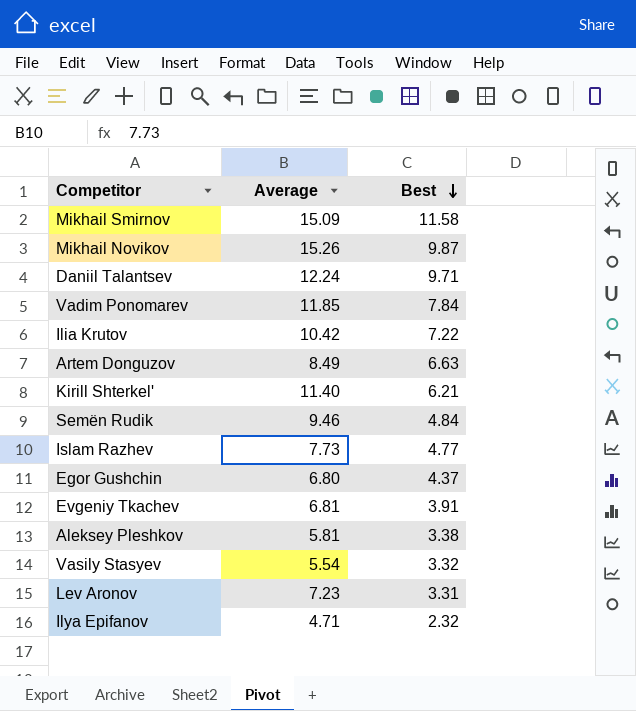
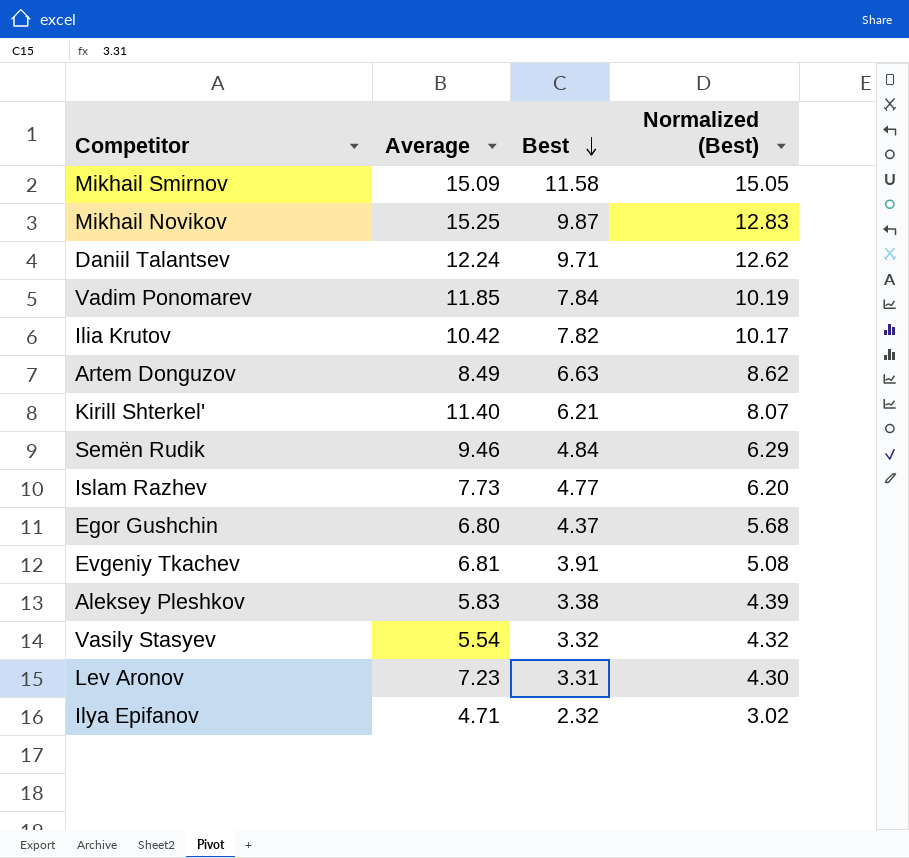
column Normalized (Best) | formula: none -> [Best] * 1.3
Mikhail Novikov | Average: 15.26 -> 15.25
Ilia Krutov | Best: 7.22 -> 7.82
Aleksey Pleshkov | Average: 5.81 -> 5.83

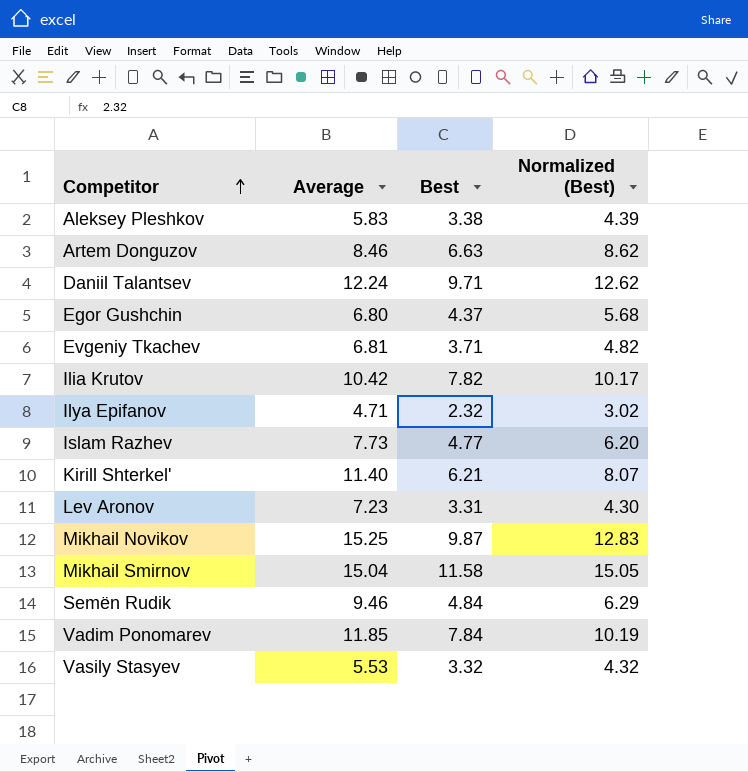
row order: Best descending -> Competitor ascending
Artem Donguzov | Average: 8.49 -> 8.46
Evgeniy Tkachev | Best: 3.91 -> 3.71
Evgeniy Tkachev | Normalized (Best): 5.08 -> 4.82
Mikhail Smirnov | Average: 15.09 -> 15.04
Vasily Stasyev | Average: 5.54 -> 5.53

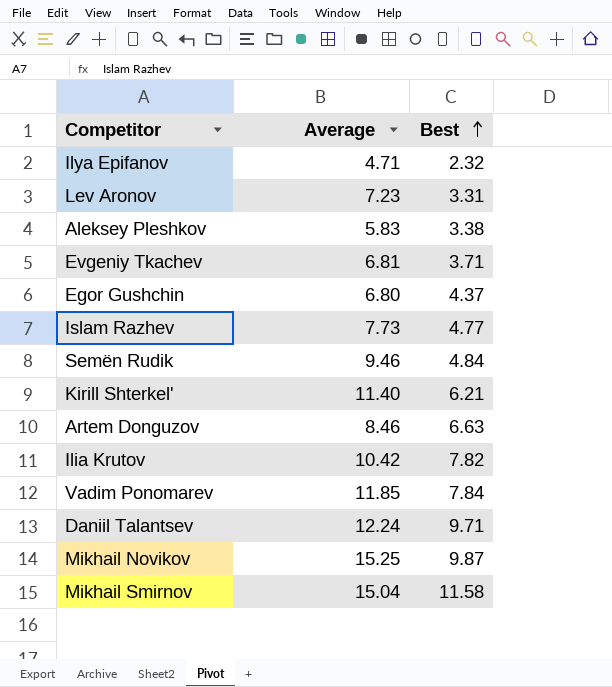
row order: Competitor ascending -> Best ascending
column Normalized (Best) | formula: [Best] * 1.3 -> none
row Vasily Stasyev: 5.53 | 3.32 | 4.32 -> none

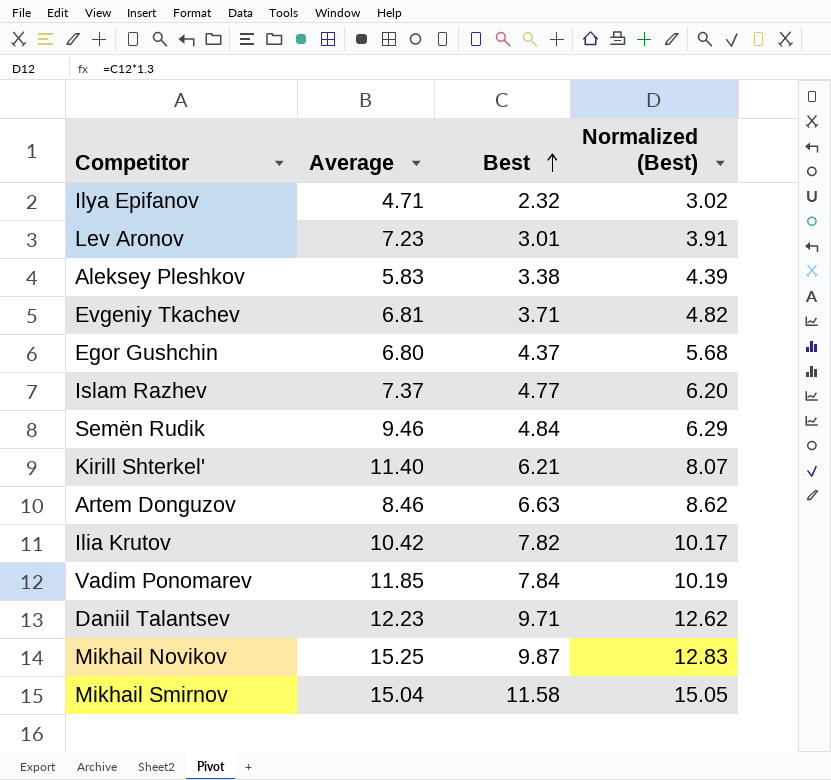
column Normalized (Best) | formula: none -> [Best] * 1.3
Lev Aronov | Best: 3.31 -> 3.01
Islam Razhev | Average: 7.73 -> 7.37
Daniil Talantsev | Average: 12.24 -> 12.23

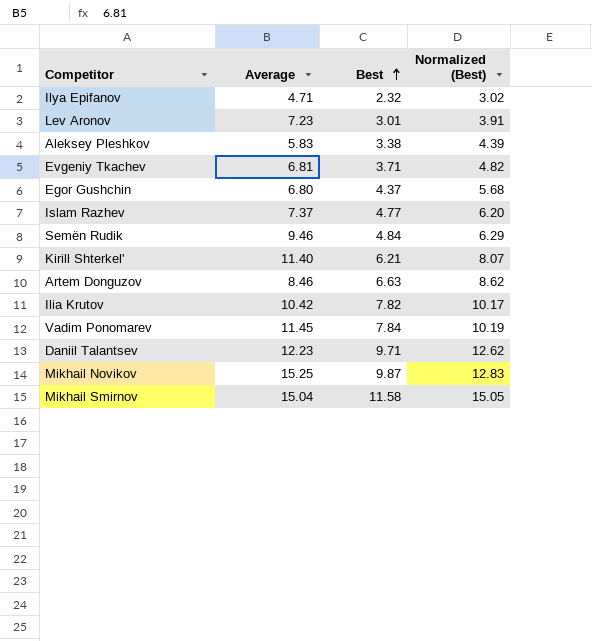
Vadim Ponomarev | Average: 11.85 -> 11.45

